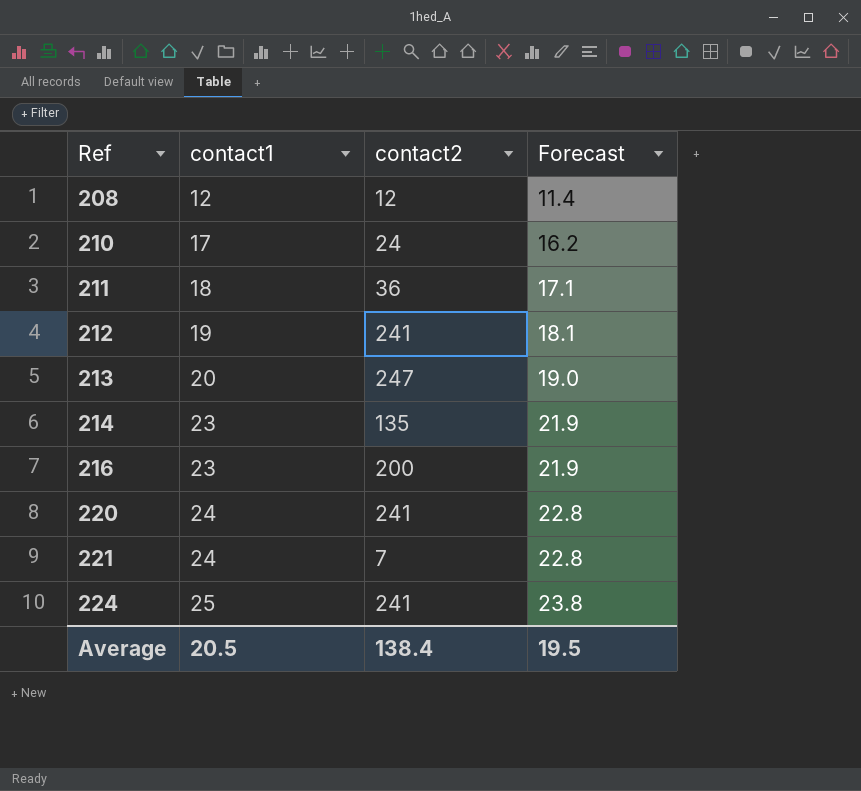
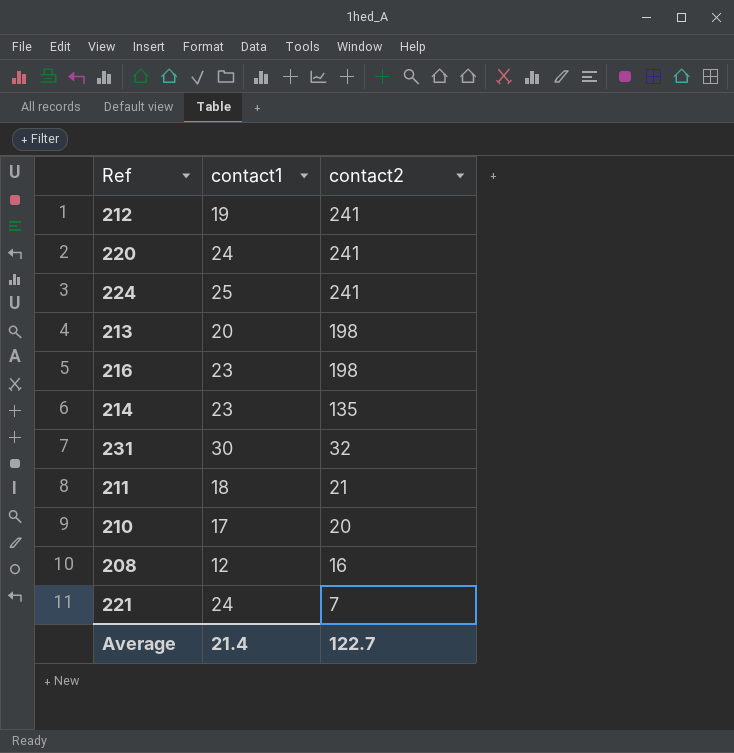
row order: Ref ascending -> contact2 descending
column Forecast | formula: [contact1] * 0.95 -> none
213 | contact2: 247 -> 198
216 | contact2: 200 -> 198
row 231: none -> 30 | 32
211 | contact2: 36 -> 21
210 | contact2: 24 -> 20
208 | contact2: 12 -> 16
Average | contact1: 20.5 -> 21.4
Average | contact2: 138.4 -> 122.7

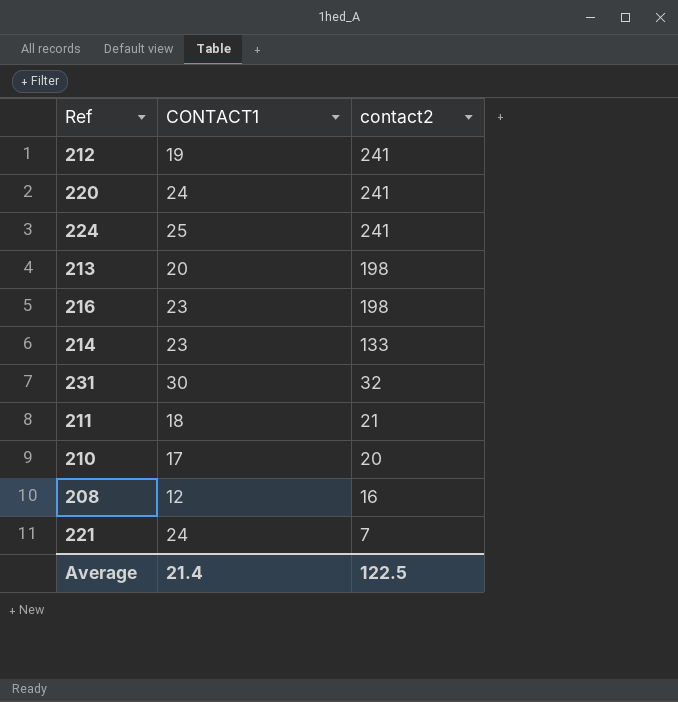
column name: contact1 -> CONTACT1
214 | contact2: 135 -> 133
Average | contact2: 122.7 -> 122.5

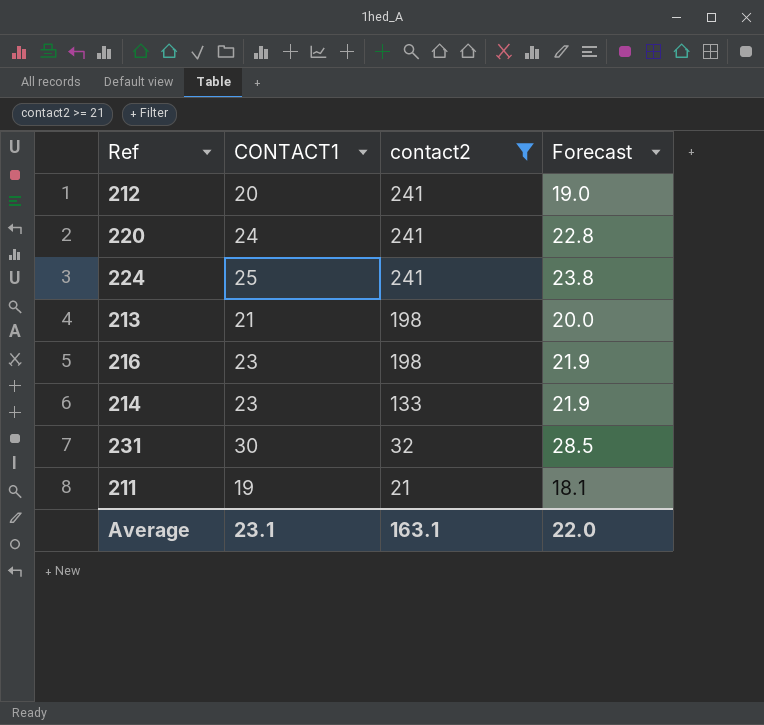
filter: none -> contact2 >= 21
column Forecast | formula: none -> [CONTACT1] * 0.95
212 | CONTACT1: 19 -> 20
213 | CONTACT1: 20 -> 21
211 | CONTACT1: 18 -> 19
Average | CONTACT1: 21.4 -> 23.1
Average | contact2: 122.5 -> 163.1

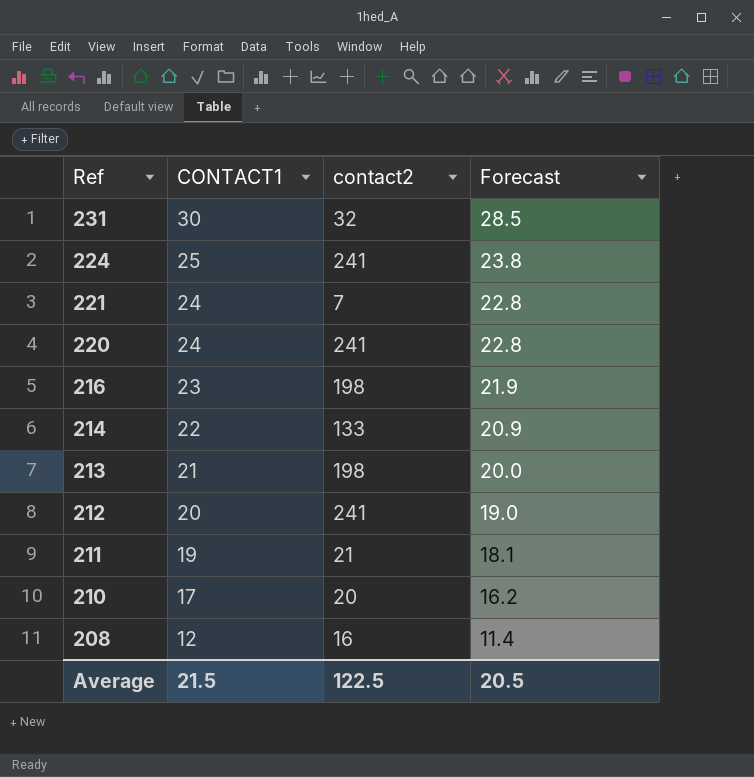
filter: contact2 >= 21 -> none
row order: contact2 descending -> Ref descending
214 | CONTACT1: 23 -> 22
214 | Forecast: 21.9 -> 20.9
Average | CONTACT1: 23.1 -> 21.5
Average | contact2: 163.1 -> 122.5
Average | Forecast: 22.0 -> 20.5

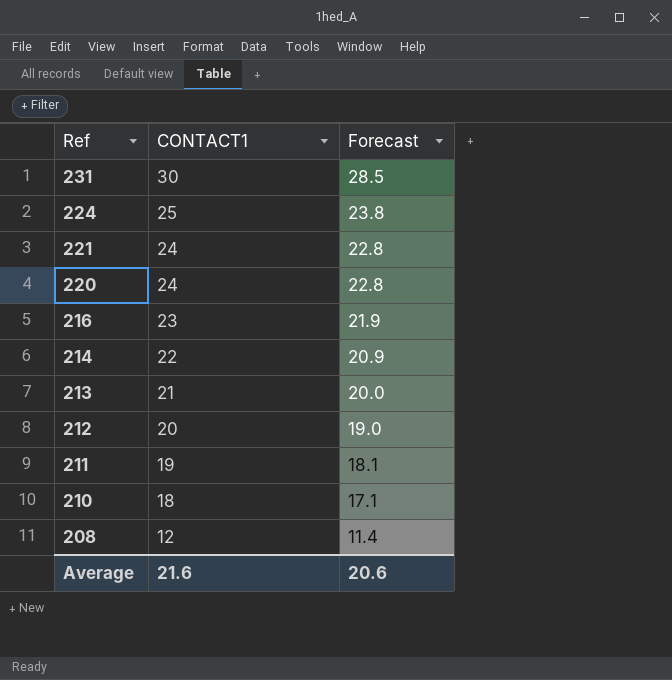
column contact2 | position: 3 -> none
210 | CONTACT1: 17 -> 18
210 | Forecast: 16.2 -> 17.1
Average | CONTACT1: 21.5 -> 21.6
Average | Forecast: 20.5 -> 20.6

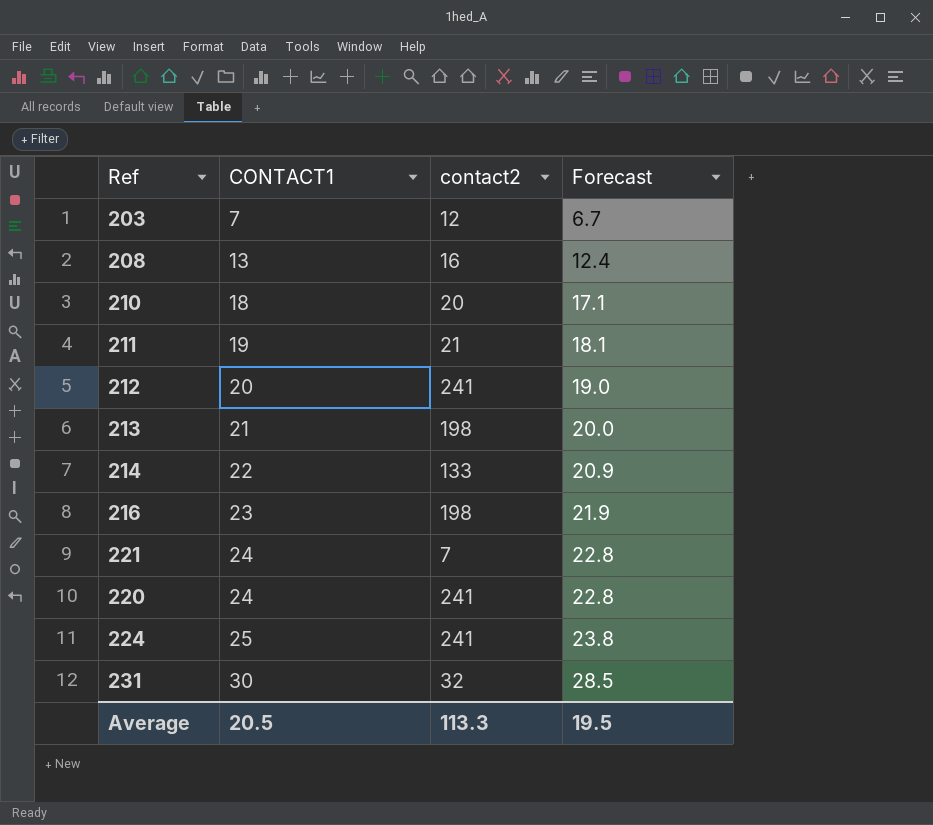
row order: Ref descending -> CONTACT1 ascending
column contact2 | position: none -> 3
row 203: none -> 7 | 12 | 6.7
208 | CONTACT1: 12 -> 13
208 | Forecast: 11.4 -> 12.4
Average | CONTACT1: 21.6 -> 20.5
Average | Forecast: 20.6 -> 19.5

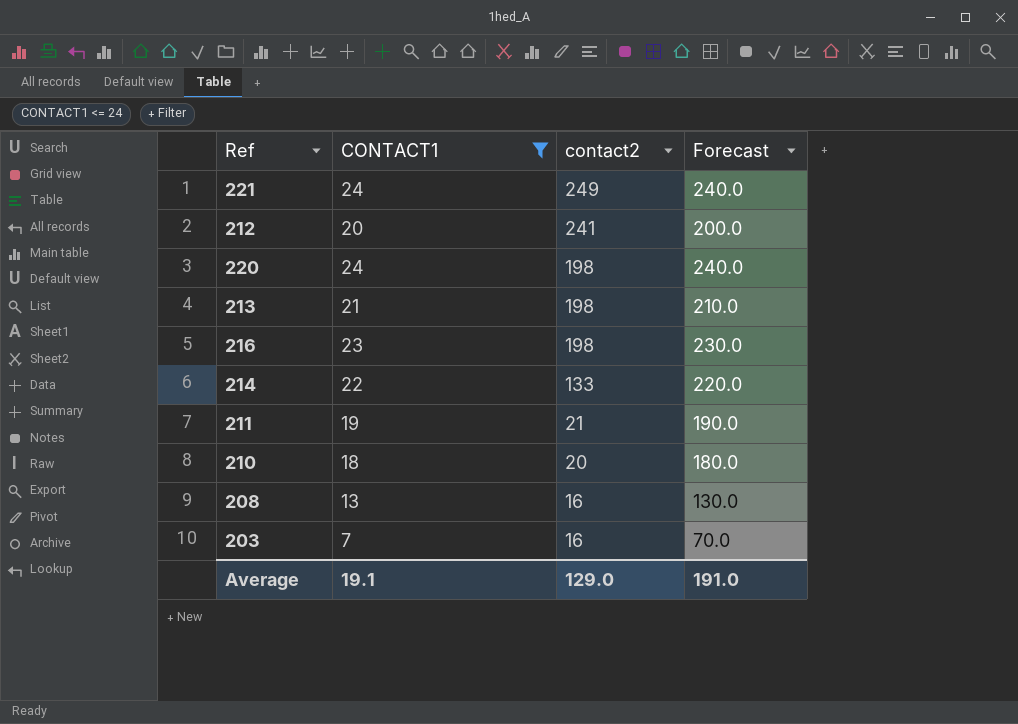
filter: none -> CONTACT1 <= 24
row order: CONTACT1 ascending -> contact2 descending
column Forecast | formula: [CONTACT1] * 0.95 -> [CONTACT1] * 10
221 | contact2: 7 -> 249
220 | contact2: 241 -> 198
203 | contact2: 12 -> 16
Average | CONTACT1: 20.5 -> 19.1
Average | contact2: 113.3 -> 129.0
Average | Forecast: 19.5 -> 191.0

